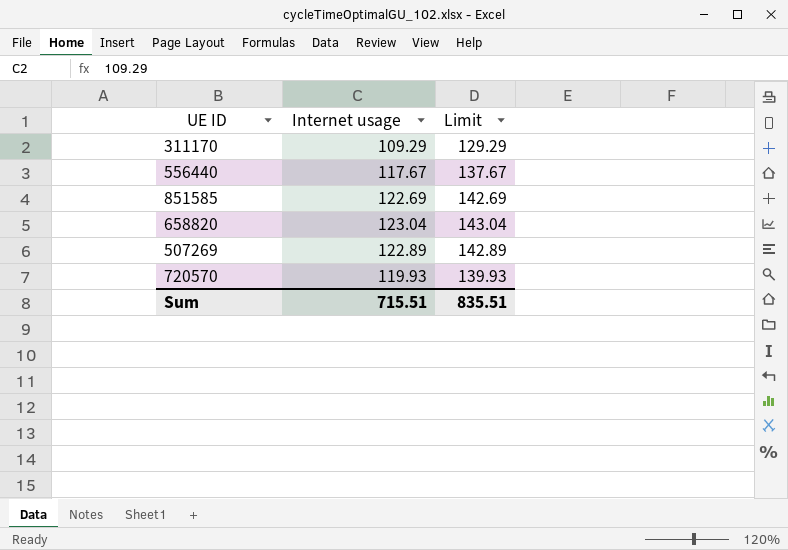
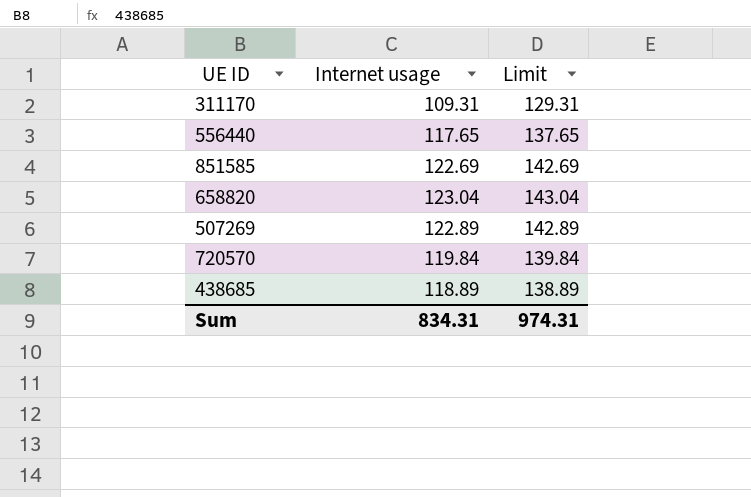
311170 | Internet usage: 109.29 -> 109.31
311170 | Limit: 129.29 -> 129.31
556440 | Internet usage: 117.67 -> 117.65
556440 | Limit: 137.67 -> 137.65
720570 | Internet usage: 119.93 -> 119.84
720570 | Limit: 139.93 -> 139.84
row 438685: none -> 118.89 | 138.89
Sum | Internet usage: 715.51 -> 834.31
Sum | Limit: 835.51 -> 974.31

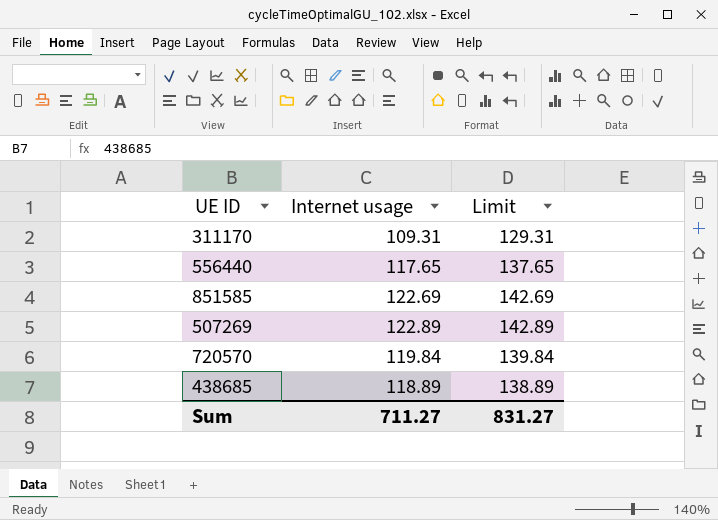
row 658820: 123.04 | 143.04 -> none
Sum | Internet usage: 834.31 -> 711.27
Sum | Limit: 974.31 -> 831.27

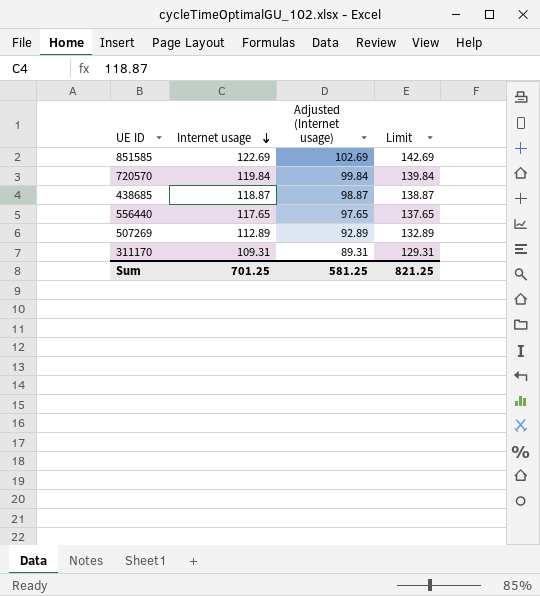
row order: none -> Internet usage descending
column Adjusted (Internet usage) | formula: none -> [Internet usage] - 20
438685 | Internet usage: 118.89 -> 118.87
438685 | Limit: 138.89 -> 138.87
507269 | Internet usage: 122.89 -> 112.89
507269 | Limit: 142.89 -> 132.89
Sum | Internet usage: 711.27 -> 701.25
Sum | Limit: 831.27 -> 821.25

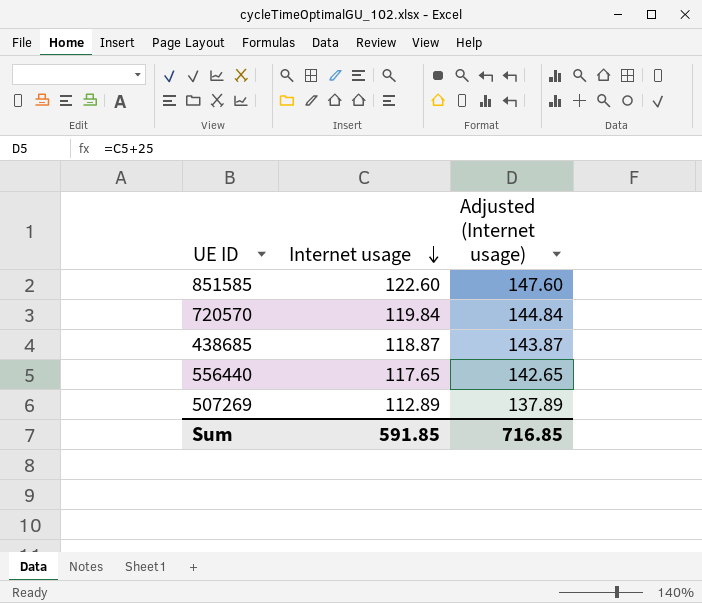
column Limit | formula: [Internet usage] + 20 -> none
column Adjusted (Internet usage) | formula: [Internet usage] - 20 -> [Internet usage] + 25
row 311170: 109.31 | 89.31 | 129.31 -> none
851585 | Internet usage: 122.69 -> 122.60
Sum | Internet usage: 701.25 -> 591.85
Sum | Adjusted (Internet usage): 581.25 -> 716.85

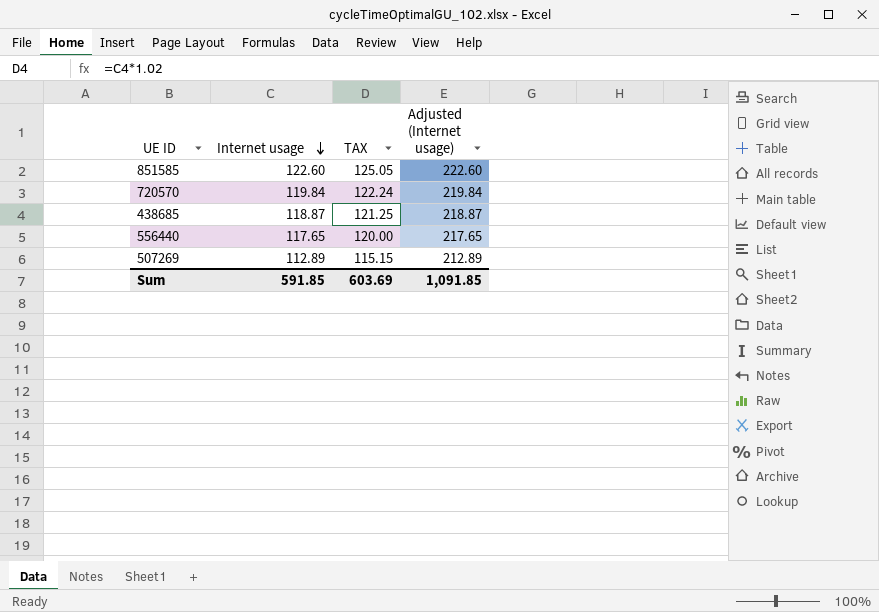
column TAX | formula: none -> [Internet usage] * 1.02
column Adjusted (Internet usage) | formula: [Internet usage] + 25 -> [Internet usage] + 100
Sum | Adjusted (Internet usage): 716.85 -> 1,091.85

